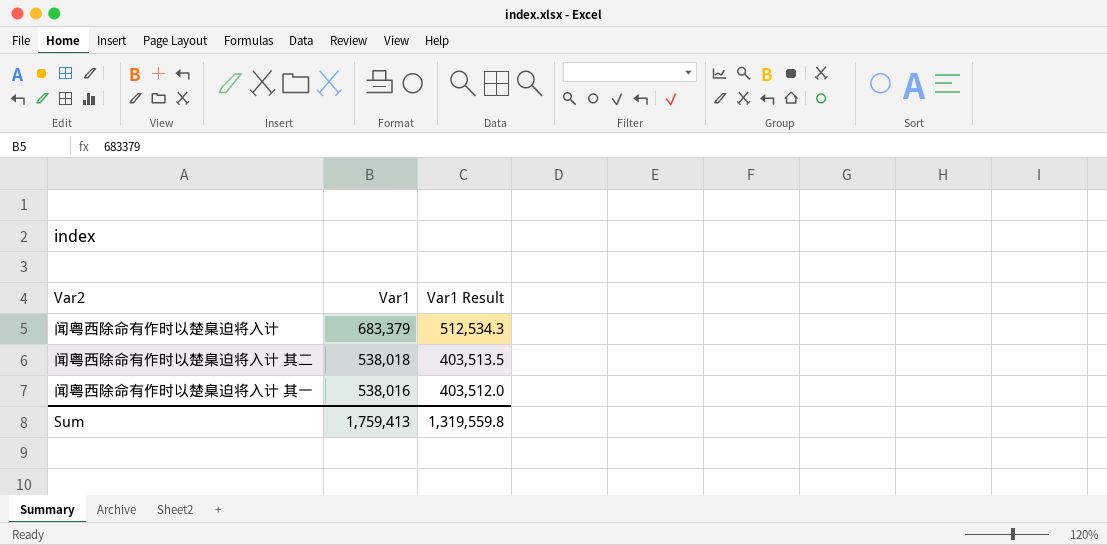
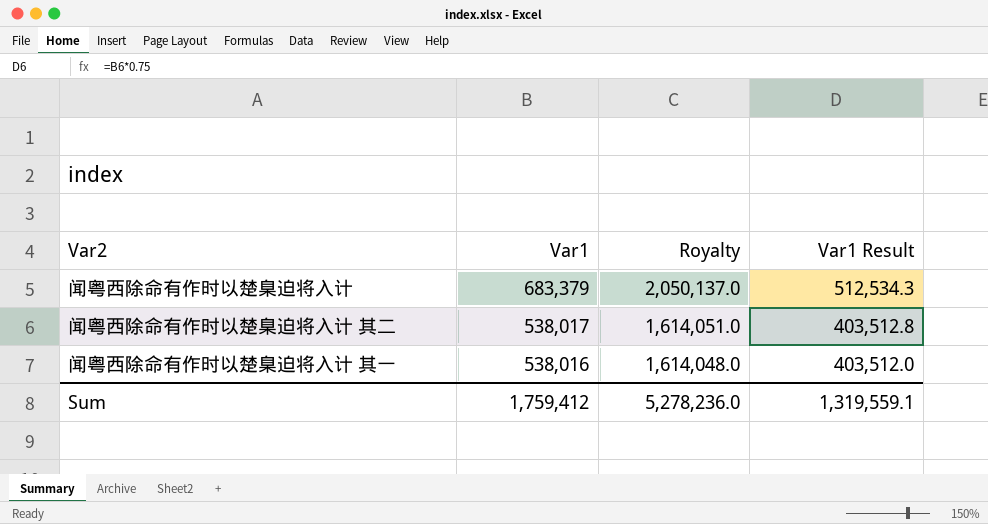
column Royalty | formula: none -> [Var1] * 3
闻粤西除命有作时以楚臬迫将入计 其二 | Var1: 538,018 -> 538,017
闻粤西除命有作时以楚臬迫将入计 其二 | Var1 Result: 403,513.5 -> 403,512.8
Sum | Var1: 1,759,413 -> 1,759,412
Sum | Var1 Result: 1,319,559.8 -> 1,319,559.1

